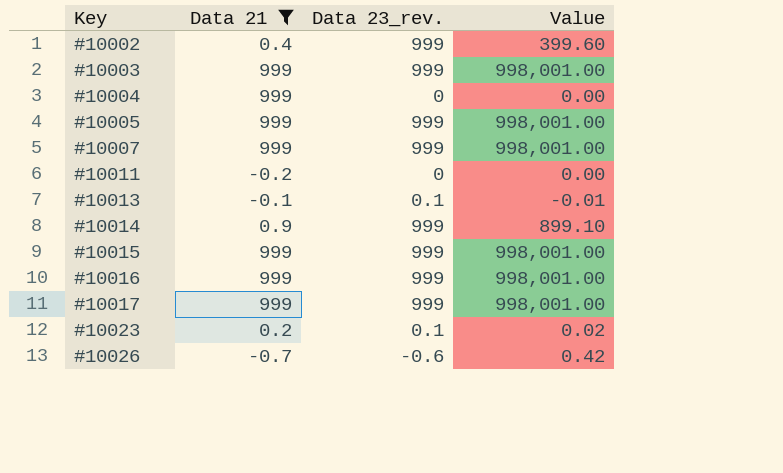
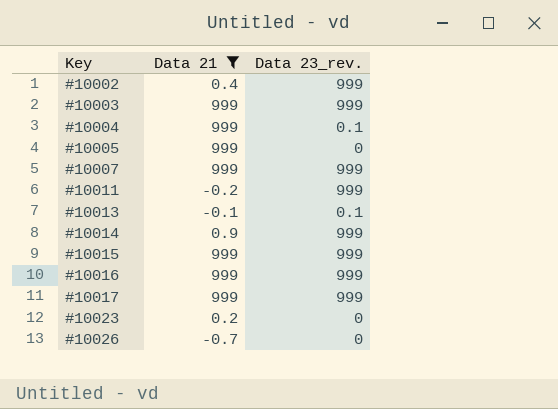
column Value | formula: [Data 21] * [Data 23_rev.] -> none
#10004 | Data 23_rev.: 0 -> 0.1
#10005 | Data 23_rev.: 999 -> 0
#10011 | Data 23_rev.: 0 -> 999
#10023 | Data 23_rev.: 0.1 -> 0
#10026 | Data 23_rev.: -0.6 -> 0

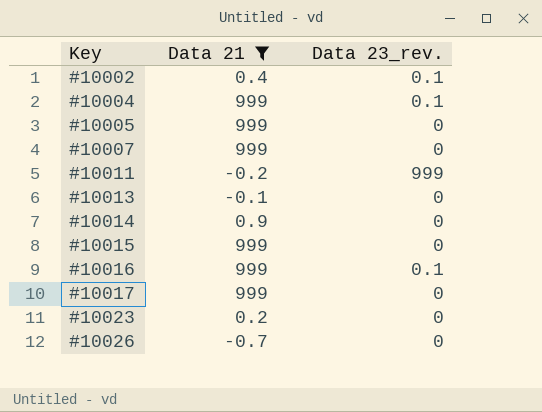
row #10003: 999 | 999 -> none
#10002 | Data 23_rev.: 999 -> 0.1
#10007 | Data 23_rev.: 999 -> 0
#10013 | Data 23_rev.: 0.1 -> 0
#10014 | Data 23_rev.: 999 -> 0
#10015 | Data 23_rev.: 999 -> 0
#10016 | Data 23_rev.: 999 -> 0.1
#10017 | Data 23_rev.: 999 -> 0

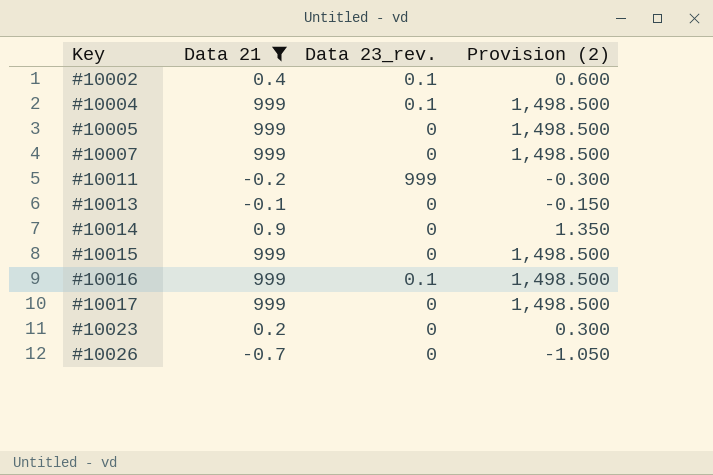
column Provision (2) | formula: none -> [Data 21] * 1.5

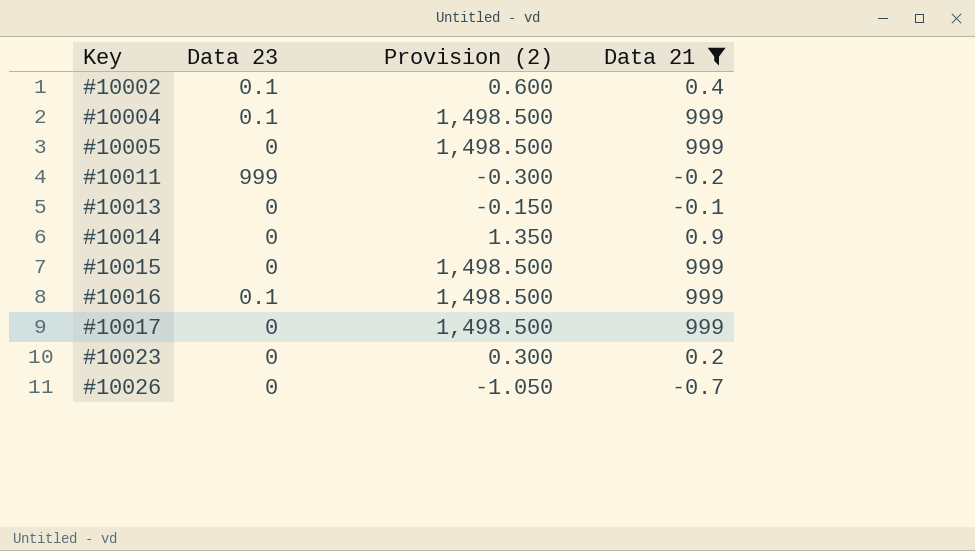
column name: Data 23_rev. -> Data 23
column Data 21 | position: 2 -> 4
row #10007: 999 | 0 | 1,498.500 -> none

